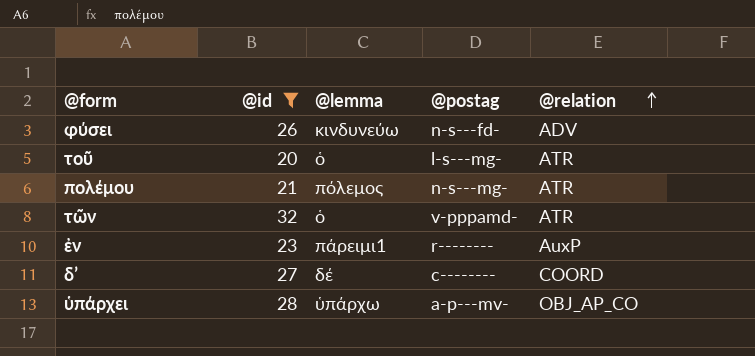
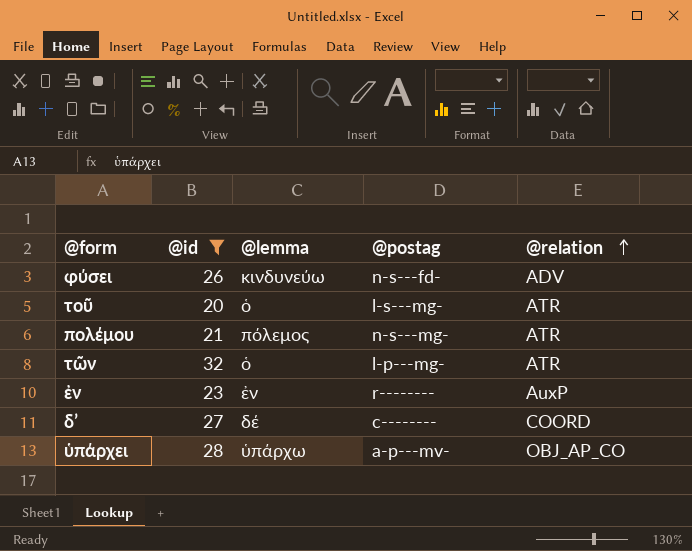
τῶν | @postag: v-pppamd- -> l-p---mg-
ἐν | @lemma: πάρειμι1 -> ἐν

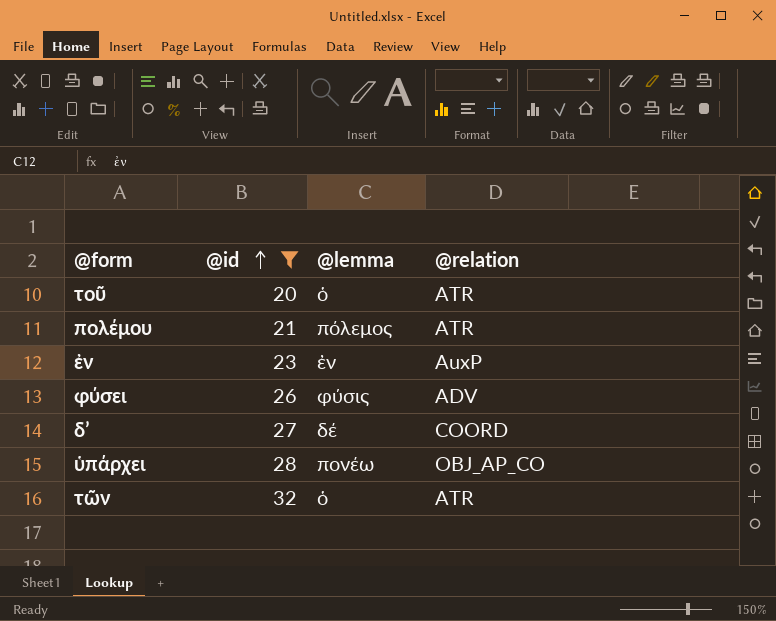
row order: @relation ascending -> @id ascending
column @postag | position: 4 -> none
φύσει | @lemma: κινδυνεύω -> φύσις
ὑπάρχει | @lemma: ὑπάρχω -> πονέω

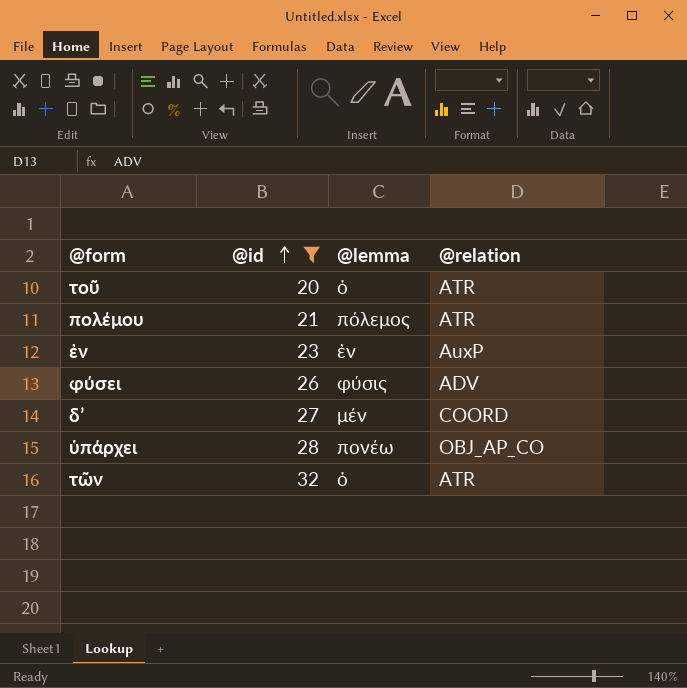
δʼ | @lemma: δέ -> μέν

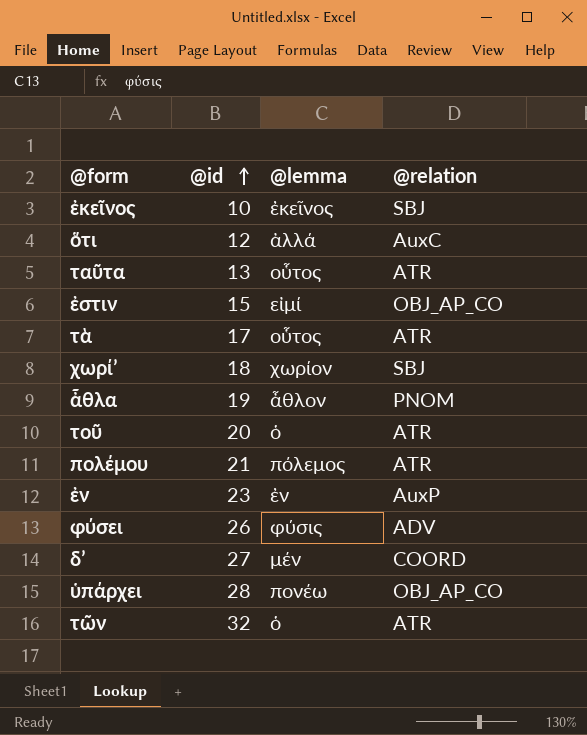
filter: @id >= 20 -> none

